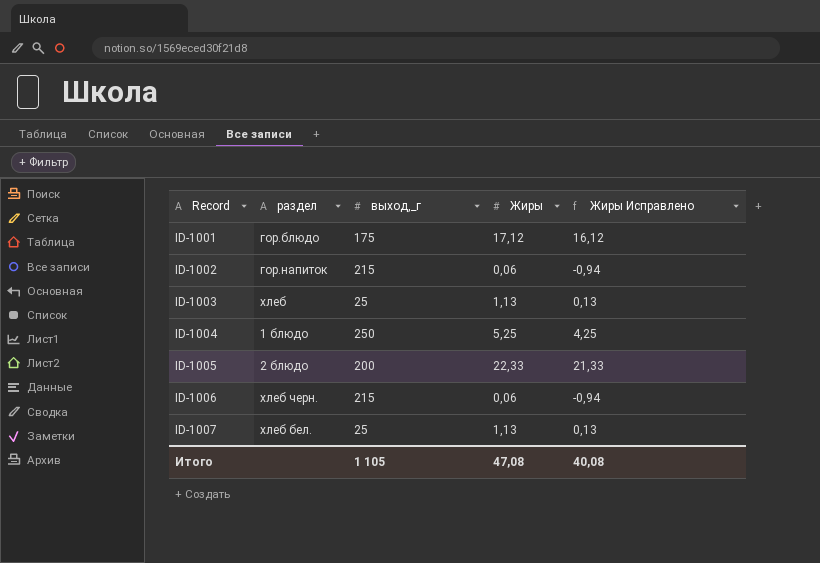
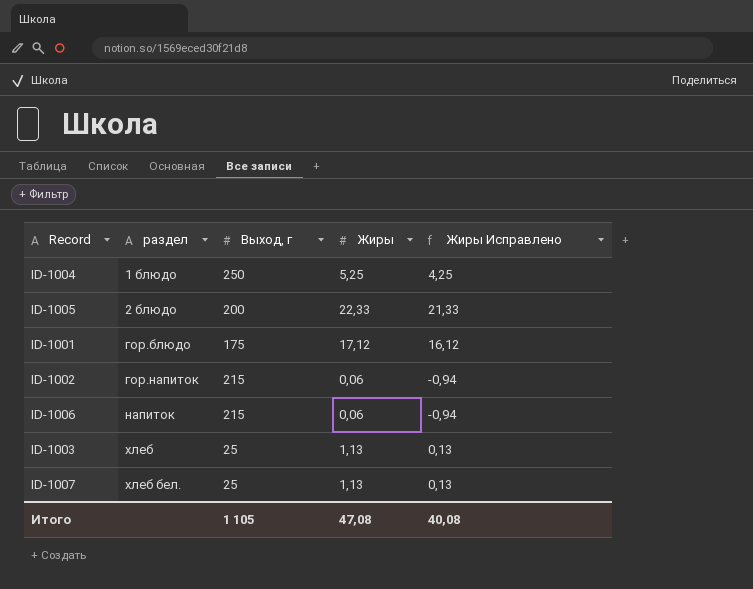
row order: Record ascending -> раздел ascending
column name: выход,_г -> Выход, г
ID-1006 | раздел: хлеб черн. -> напиток

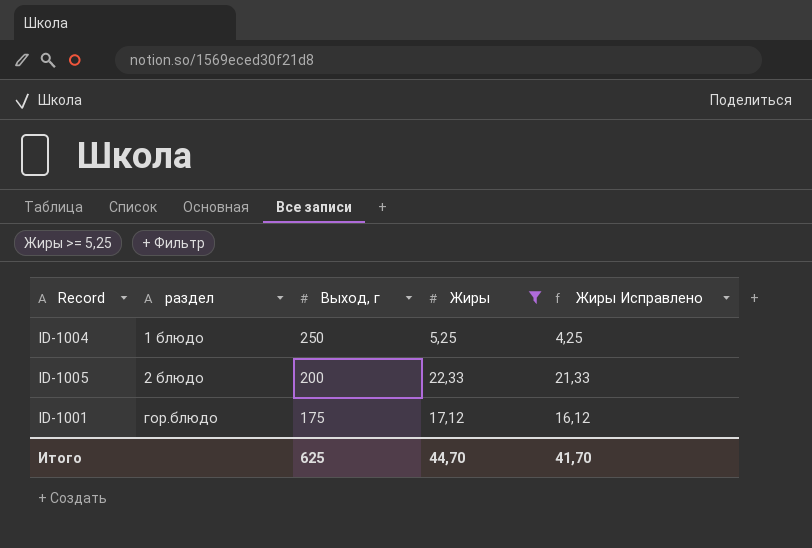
filter: none -> Жиры >= 5,25
Итого | Выход, г: 1 105 -> 625
Итого | Жиры: 47,08 -> 44,70
Итого | Жиры Исправлено: 40,08 -> 41,70

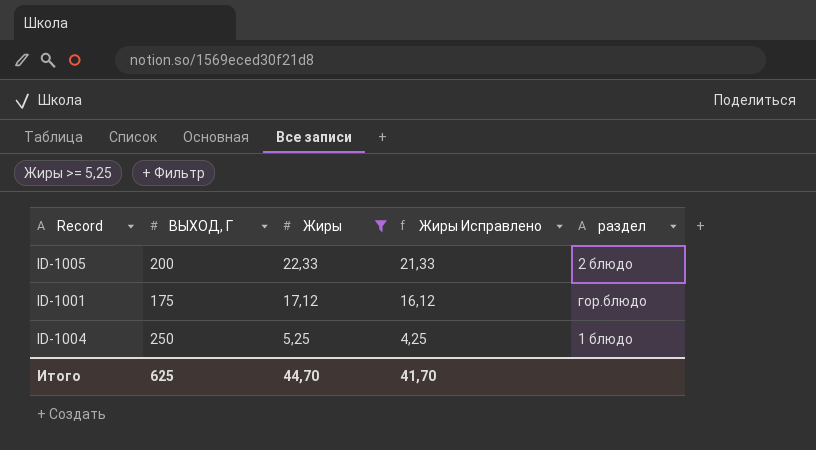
row order: раздел ascending -> Жиры descending
column name: Выход, г -> ВЫХОД, Г
column раздел | position: 2 -> 5

